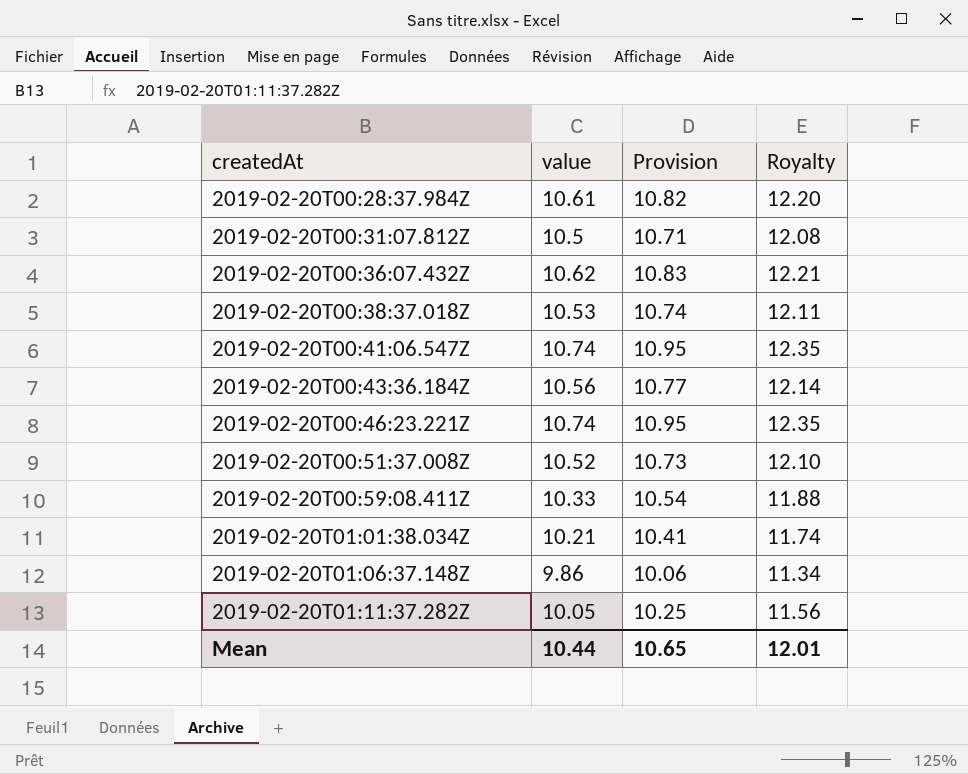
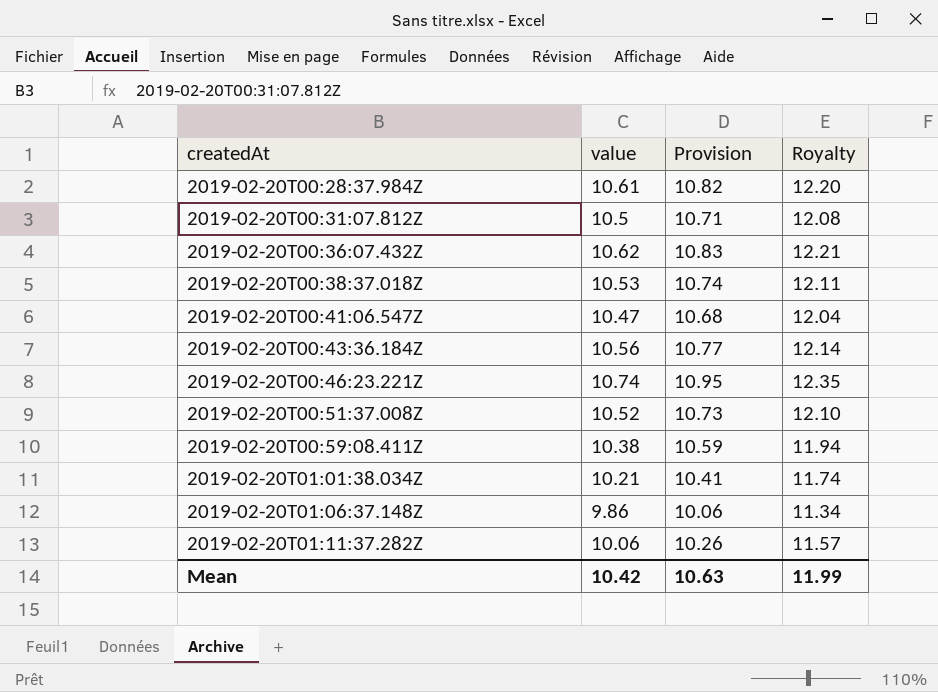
2019-02-20T00:41:06.547Z | value: 10.74 -> 10.47
2019-02-20T00:41:06.547Z | Provision: 10.95 -> 10.68
2019-02-20T00:41:06.547Z | Royalty: 12.35 -> 12.04
2019-02-20T00:59:08.411Z | value: 10.33 -> 10.38
2019-02-20T00:59:08.411Z | Provision: 10.54 -> 10.59
2019-02-20T00:59:08.411Z | Royalty: 11.88 -> 11.94
2019-02-20T01:11:37.282Z | value: 10.05 -> 10.06
2019-02-20T01:11:37.282Z | Provision: 10.25 -> 10.26
2019-02-20T01:11:37.282Z | Royalty: 11.56 -> 11.57
Mean | value: 10.44 -> 10.42
Mean | Provision: 10.65 -> 10.63
Mean | Royalty: 12.01 -> 11.99

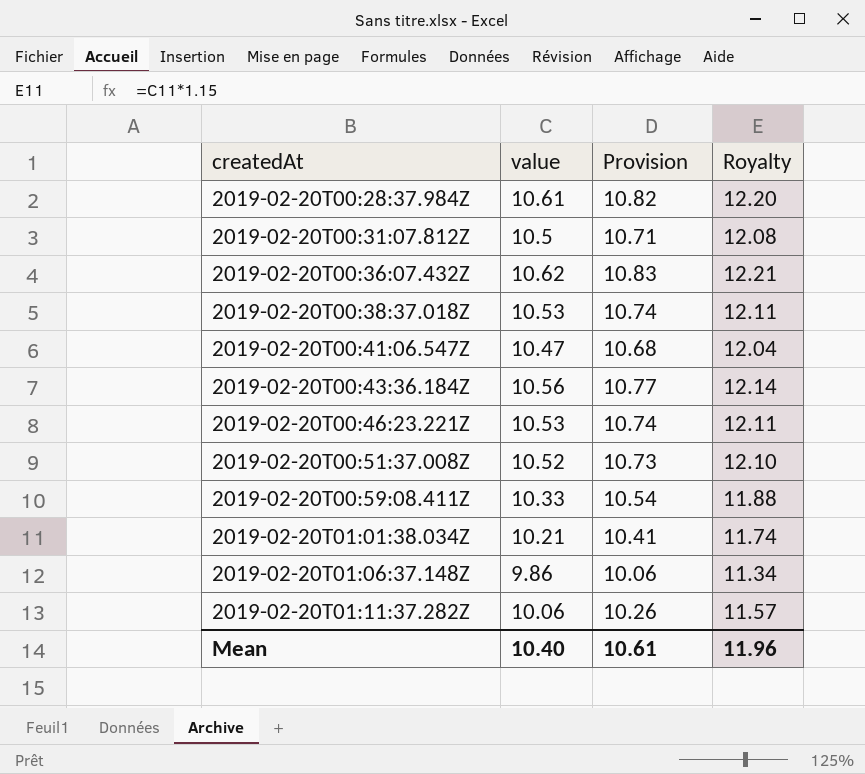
2019-02-20T00:46:23.221Z | value: 10.74 -> 10.53
2019-02-20T00:46:23.221Z | Provision: 10.95 -> 10.74
2019-02-20T00:46:23.221Z | Royalty: 12.35 -> 12.11
2019-02-20T00:59:08.411Z | value: 10.38 -> 10.33
2019-02-20T00:59:08.411Z | Provision: 10.59 -> 10.54
2019-02-20T00:59:08.411Z | Royalty: 11.94 -> 11.88
Mean | value: 10.42 -> 10.40
Mean | Provision: 10.63 -> 10.61
Mean | Royalty: 11.99 -> 11.96

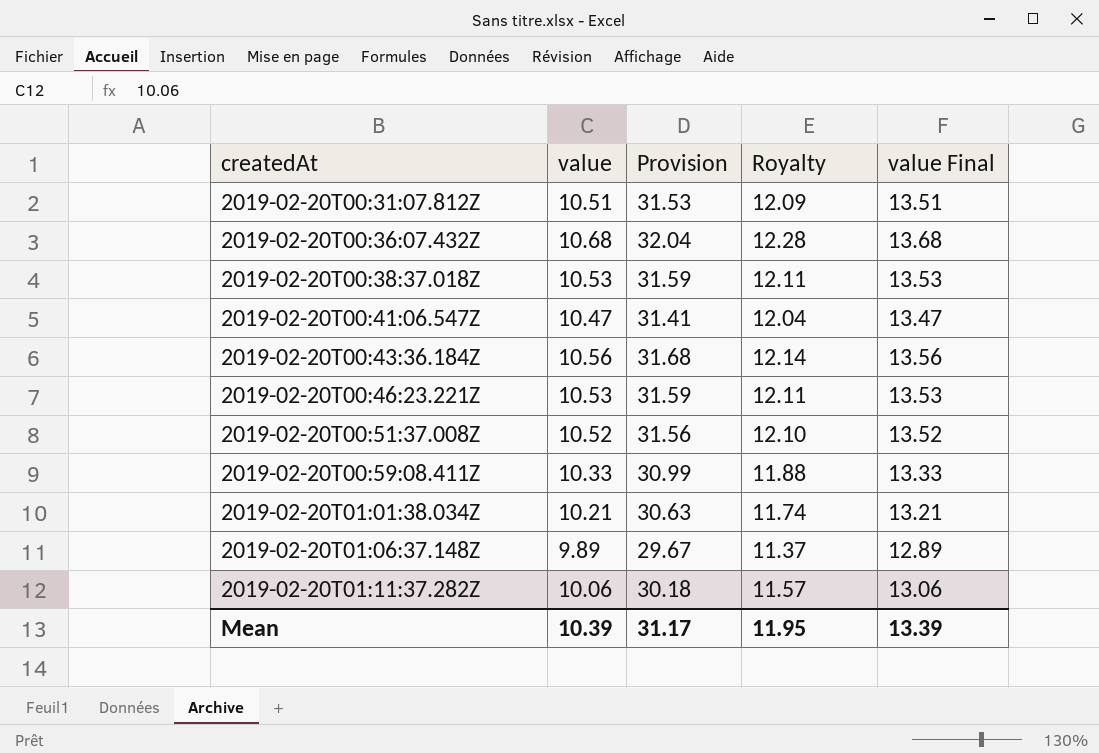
column Provision | formula: [value] * 1.02 -> [value] * 3
column value Final | formula: none -> [value] + 3
row 2019-02-20T00:28:37.984Z: 10.61 | 10.82 | 12.20 -> none
2019-02-20T00:31:07.812Z | value: 10.5 -> 10.51
2019-02-20T00:31:07.812Z | Royalty: 12.08 -> 12.09
2019-02-20T00:36:07.432Z | value: 10.62 -> 10.68
2019-02-20T00:36:07.432Z | Royalty: 12.21 -> 12.28
2019-02-20T01:06:37.148Z | value: 9.86 -> 9.89
2019-02-20T01:06:37.148Z | Royalty: 11.34 -> 11.37
Mean | value: 10.40 -> 10.39
Mean | Provision: 10.61 -> 31.17
Mean | Royalty: 11.96 -> 11.95

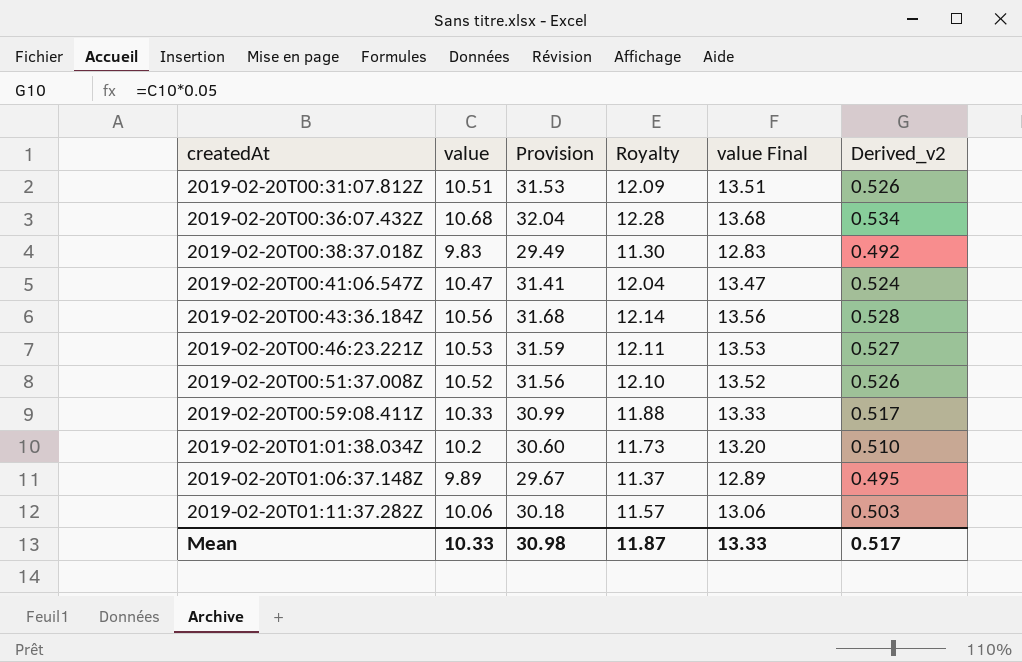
column Derived_v2 | formula: none -> [value] * 0.05
2019-02-20T00:38:37.018Z | value: 10.53 -> 9.83
2019-02-20T00:38:37.018Z | Provision: 31.59 -> 29.49
2019-02-20T00:38:37.018Z | Royalty: 12.11 -> 11.30
2019-02-20T00:38:37.018Z | value Final: 13.53 -> 12.83
2019-02-20T01:01:38.034Z | value: 10.21 -> 10.2
2019-02-20T01:01:38.034Z | Provision: 30.63 -> 30.60
2019-02-20T01:01:38.034Z | Royalty: 11.74 -> 11.73
2019-02-20T01:01:38.034Z | value Final: 13.21 -> 13.20
Mean | value: 10.39 -> 10.33
Mean | Provision: 31.17 -> 30.98
Mean | Royalty: 11.95 -> 11.87
Mean | value Final: 13.39 -> 13.33

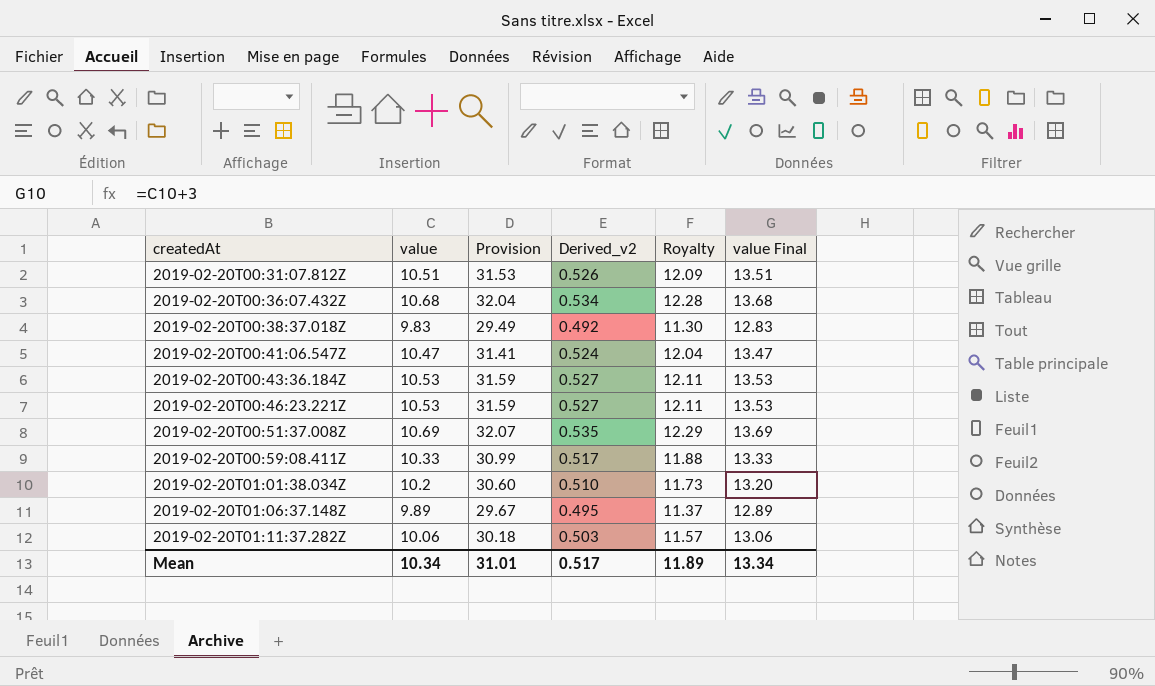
column Derived_v2 | position: 6 -> 4
2019-02-20T00:43:36.184Z | value: 10.56 -> 10.53
2019-02-20T00:43:36.184Z | Provision: 31.68 -> 31.59
2019-02-20T00:43:36.184Z | Derived_v2: 0.528 -> 0.527
2019-02-20T00:43:36.184Z | Royalty: 12.14 -> 12.11
2019-02-20T00:43:36.184Z | value Final: 13.56 -> 13.53
2019-02-20T00:51:37.008Z | value: 10.52 -> 10.69
2019-02-20T00:51:37.008Z | Provision: 31.56 -> 32.07
2019-02-20T00:51:37.008Z | Derived_v2: 0.526 -> 0.535
2019-02-20T00:51:37.008Z | Royalty: 12.10 -> 12.29
2019-02-20T00:51:37.008Z | value Final: 13.52 -> 13.69
Mean | value: 10.33 -> 10.34
Mean | Provision: 30.98 -> 31.01
Mean | Royalty: 11.87 -> 11.89
Mean | value Final: 13.33 -> 13.34

